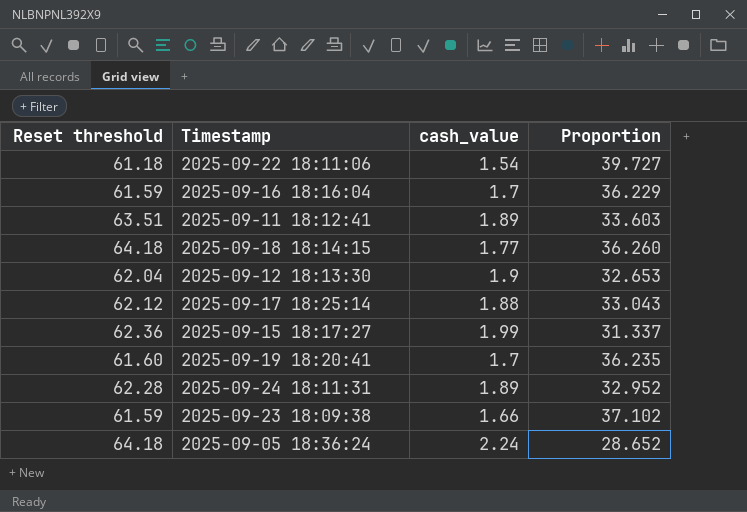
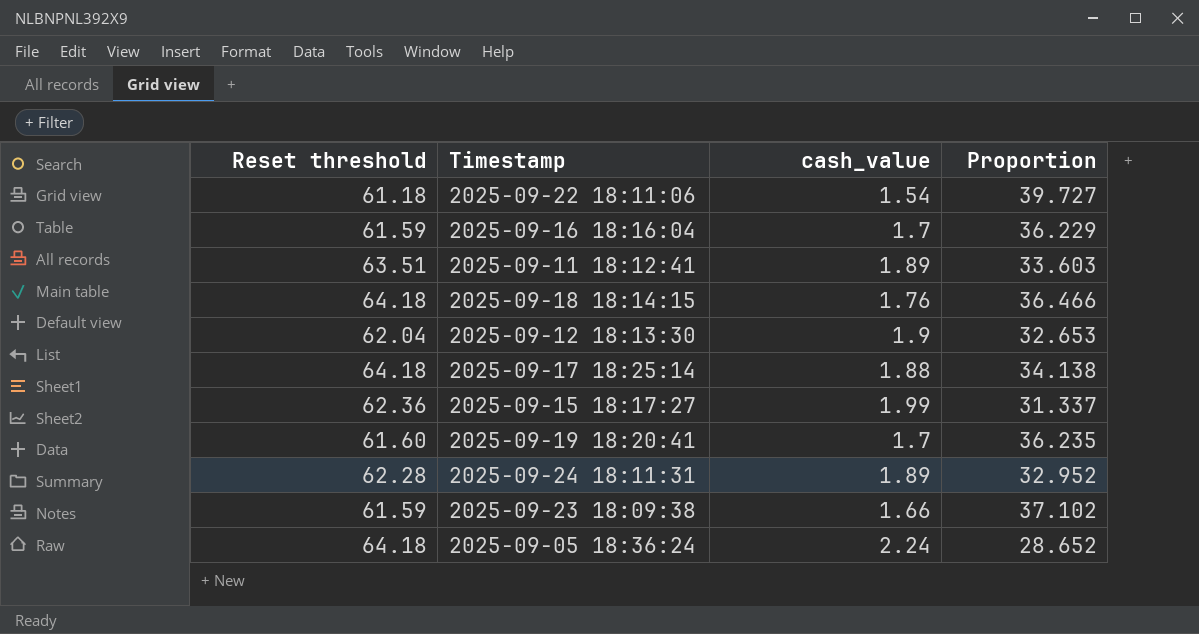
2025-09-18 18:14:15 | cash_value: 1.77 -> 1.76
2025-09-18 18:14:15 | Proportion: 36.260 -> 36.466
2025-09-17 18:25:14 | Reset threshold: 62.12 -> 64.18
2025-09-17 18:25:14 | Proportion: 33.043 -> 34.138

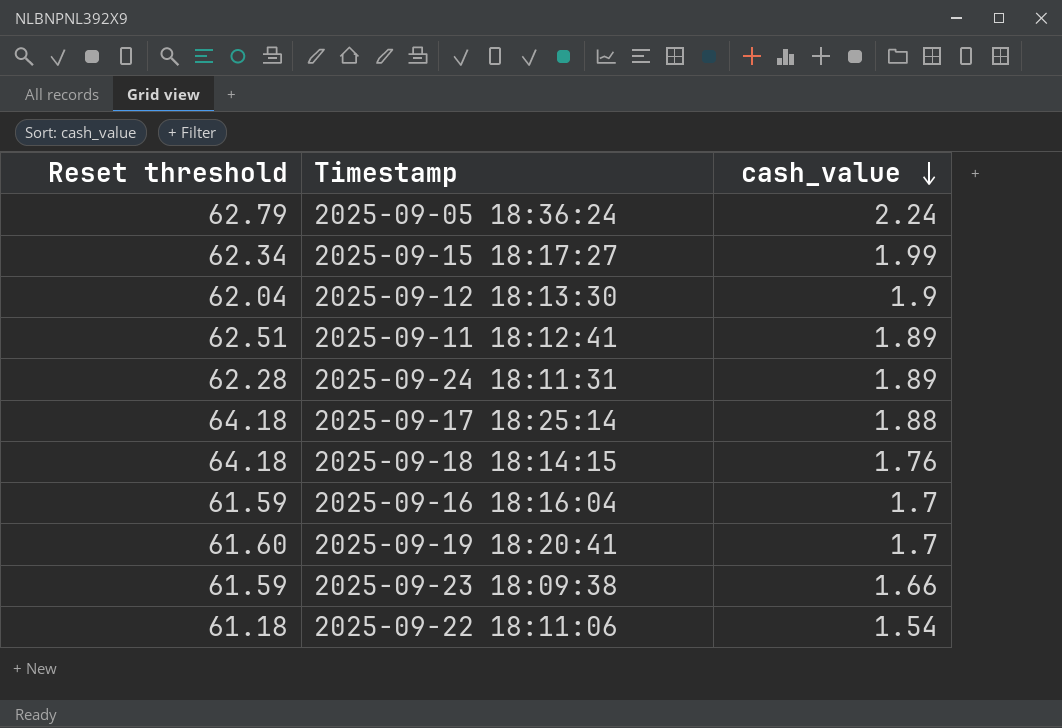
row order: none -> cash_value descending
column Proportion | formula: [Reset threshold] / [cash_value] -> none
2025-09-05 18:36:24 | Reset threshold: 64.18 -> 62.79
2025-09-15 18:17:27 | Reset threshold: 62.36 -> 62.34
2025-09-11 18:12:41 | Reset threshold: 63.51 -> 62.51

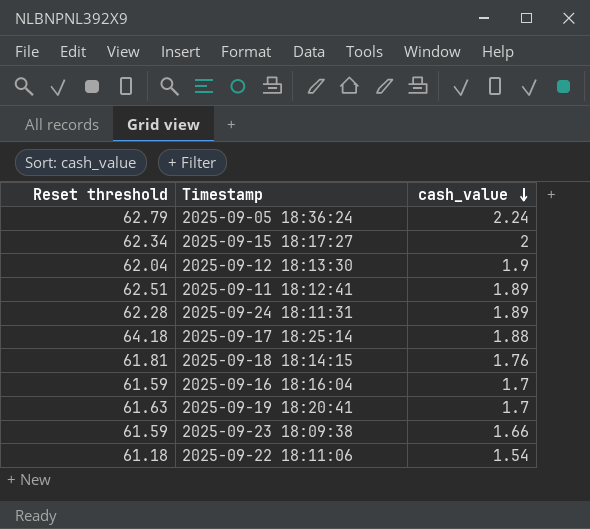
2025-09-15 18:17:27 | cash_value: 1.99 -> 2
2025-09-18 18:14:15 | Reset threshold: 64.18 -> 61.81
2025-09-19 18:20:41 | Reset threshold: 61.60 -> 61.63

